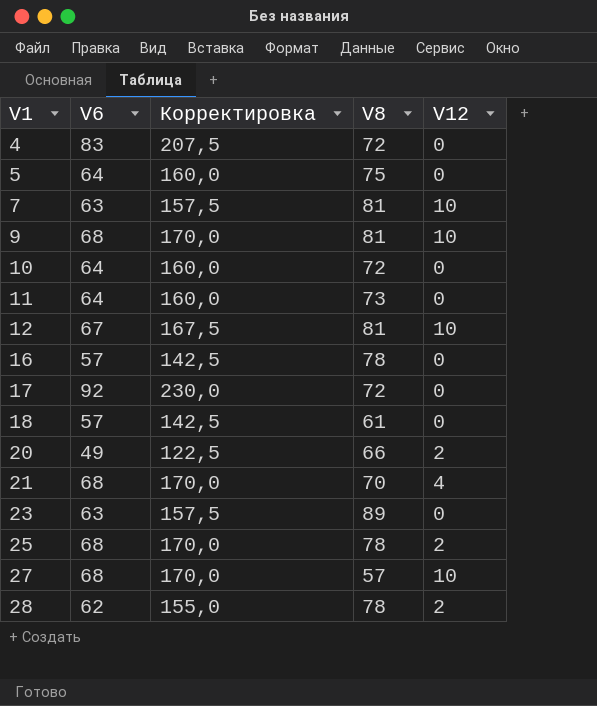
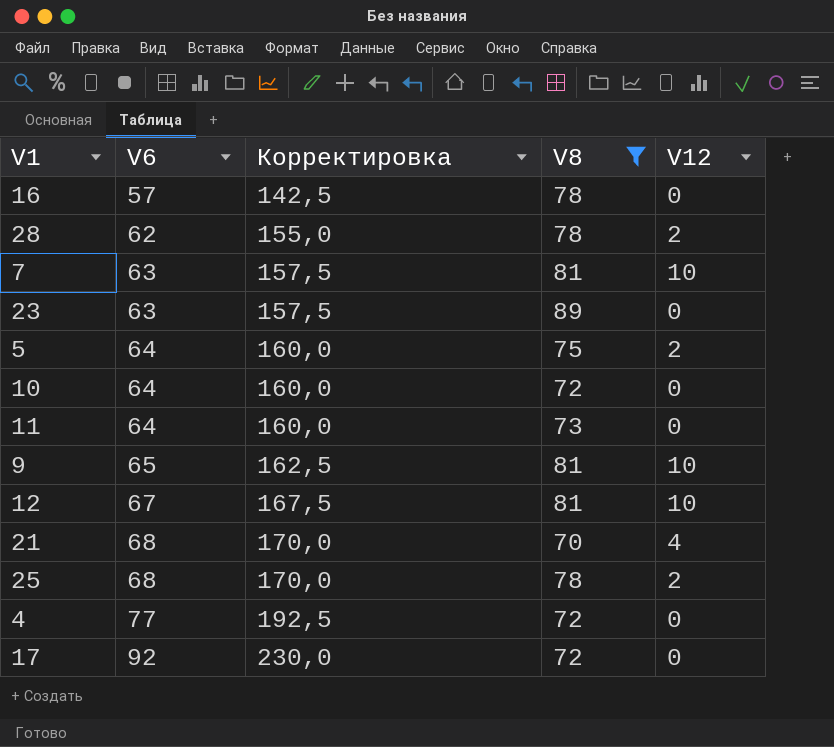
filter: none -> V8 >= 70
row order: V1 ascending -> V6 ascending
5 | V12: 0 -> 2
9 | V6: 68 -> 65
9 | Корректировка: 170,0 -> 162,5
4 | V6: 83 -> 77
4 | Корректировка: 207,5 -> 192,5

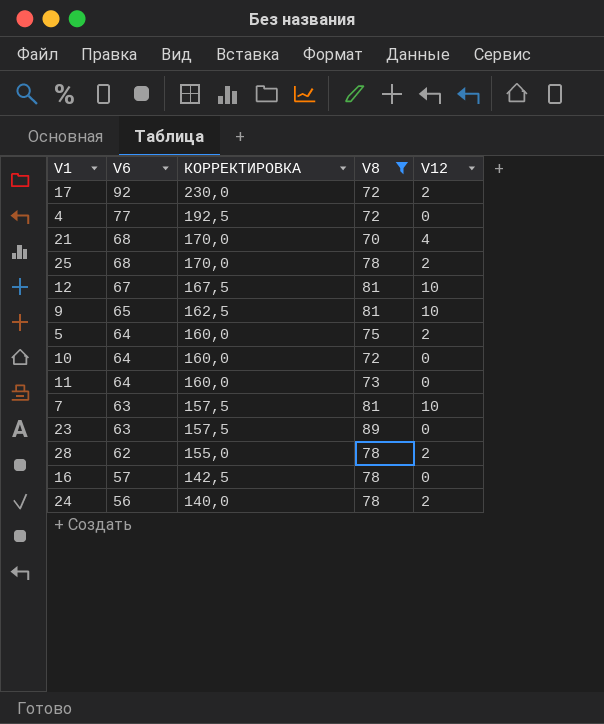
row order: V6 ascending -> V6 descending
column name: Корректировка -> КОРРЕКТИРОВКА
17 | V12: 0 -> 2
row 24: none -> 56 | 140,0 | 78 | 2

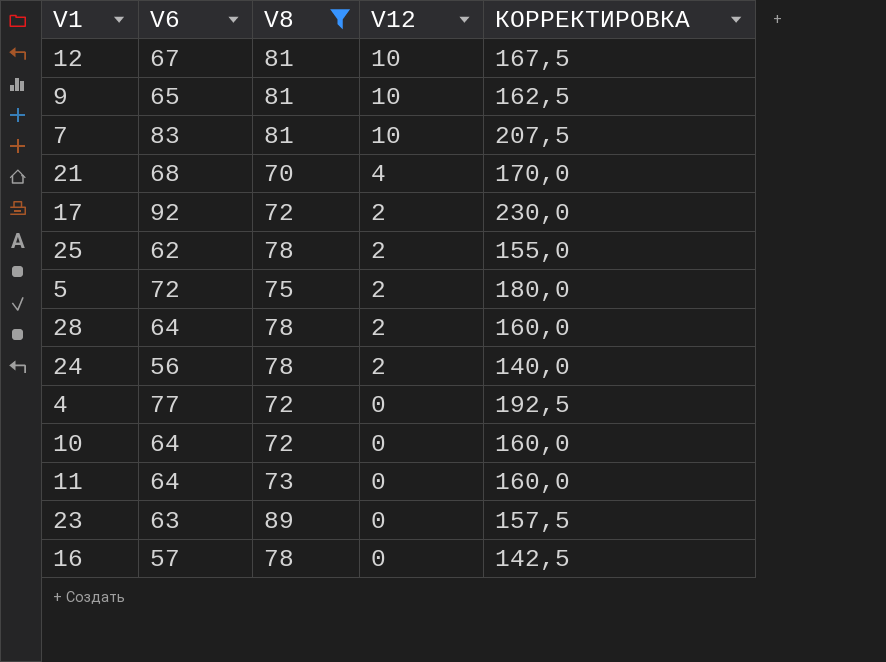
row order: V6 descending -> V12 descending
column КОРРЕКТИРОВКА | position: 3 -> 5
7 | V6: 63 -> 83
7 | КОРРЕКТИРОВКА: 157,5 -> 207,5
25 | V6: 68 -> 62
25 | КОРРЕКТИРОВКА: 170,0 -> 155,0
5 | V6: 64 -> 72
5 | КОРРЕКТИРОВКА: 160,0 -> 180,0
28 | V6: 62 -> 64
28 | КОРРЕКТИРОВКА: 155,0 -> 160,0

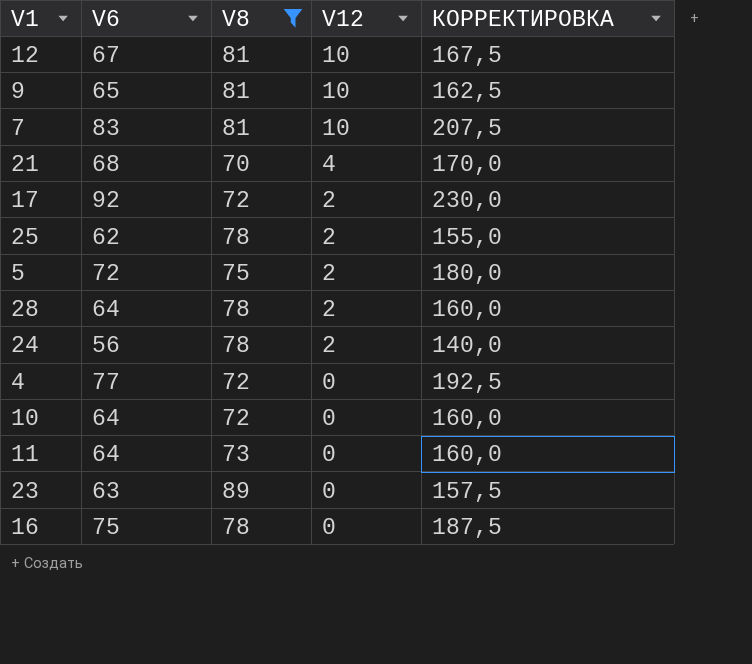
16 | V6: 57 -> 75
16 | КОРРЕКТИРОВКА: 142,5 -> 187,5

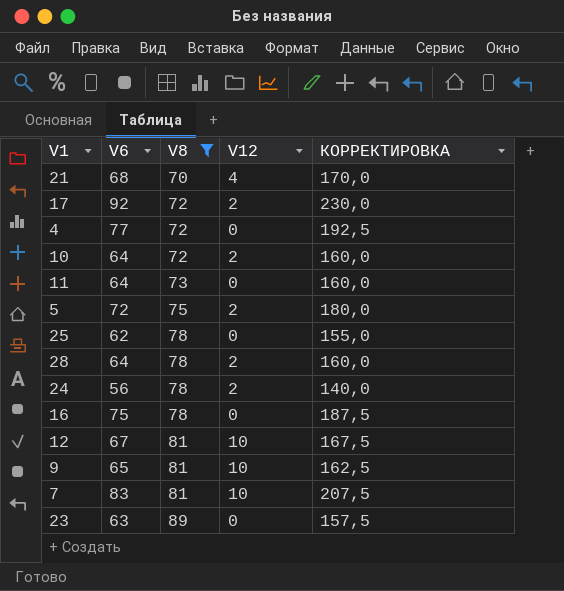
row order: V12 descending -> V8 ascending
10 | V12: 0 -> 2
25 | V12: 2 -> 0

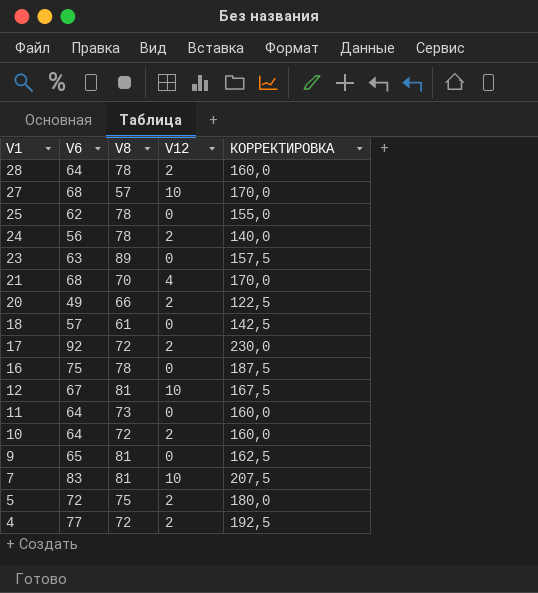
filter: V8 >= 70 -> none
row order: V8 ascending -> V1 descending
9 | V12: 10 -> 0
4 | V12: 0 -> 2

